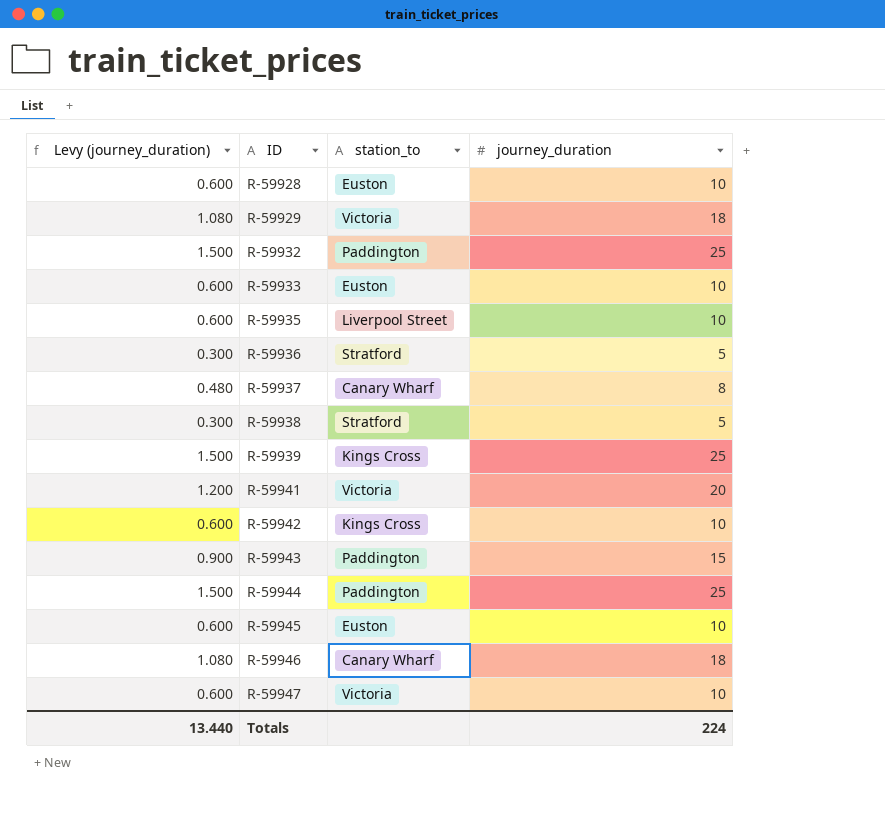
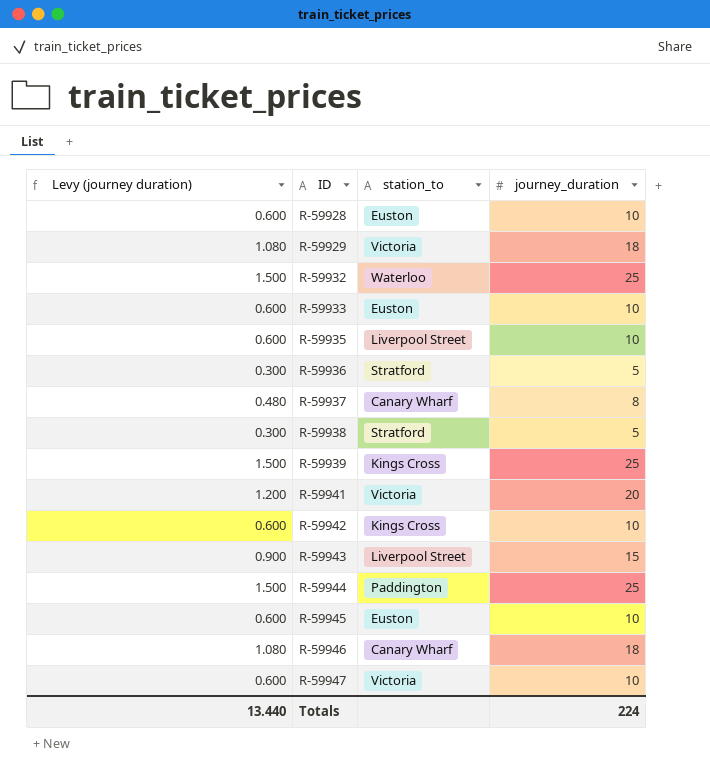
column name: Levy (journey_duration) -> Levy (journey duration)
R-59932 | station_to: Paddington -> Waterloo
R-59943 | station_to: Paddington -> Liverpool Street

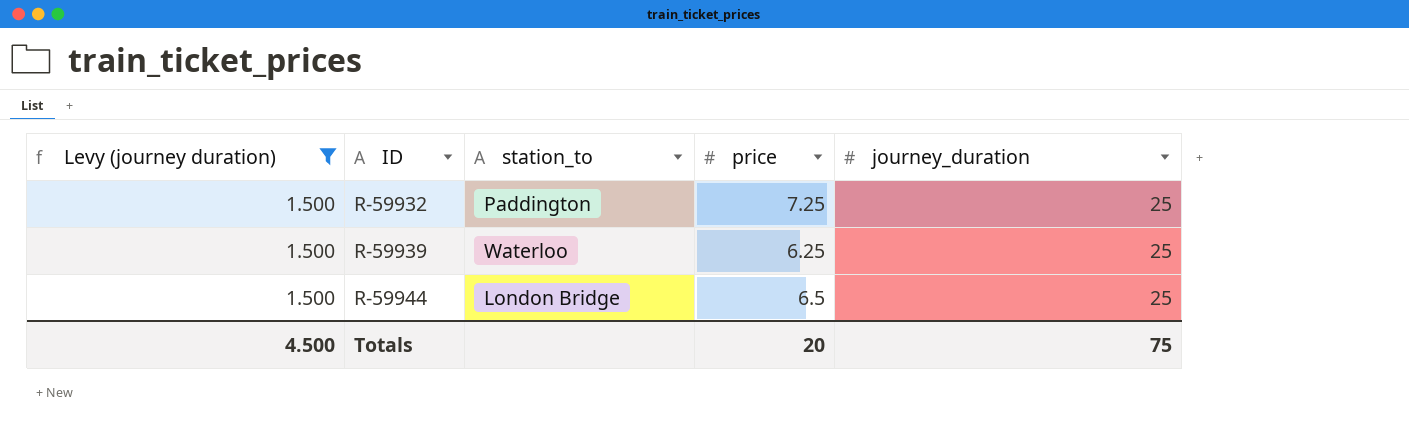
filter: none -> Levy (journey duration) = 1.500
column price | position: none -> 4
R-59932 | station_to: Waterloo -> Paddington
R-59939 | station_to: Kings Cross -> Waterloo
R-59944 | station_to: Paddington -> London Bridge
Totals | Levy (journey duration): 13.440 -> 4.500
Totals | journey_duration: 224 -> 75

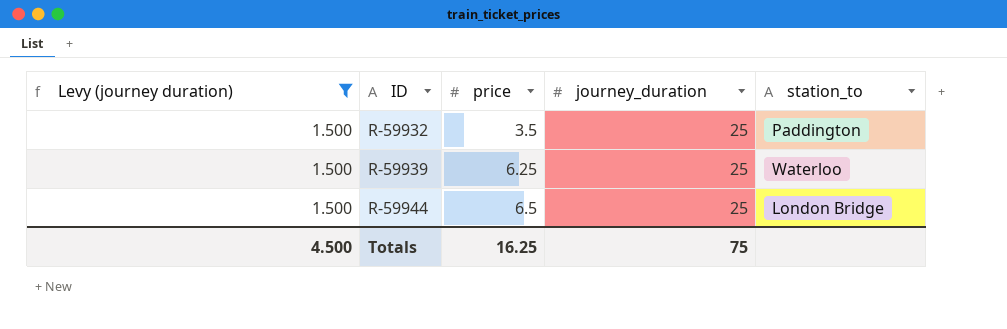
column station_to | position: 3 -> 5
R-59932 | price: 7.25 -> 3.5
Totals | price: 20 -> 16.25

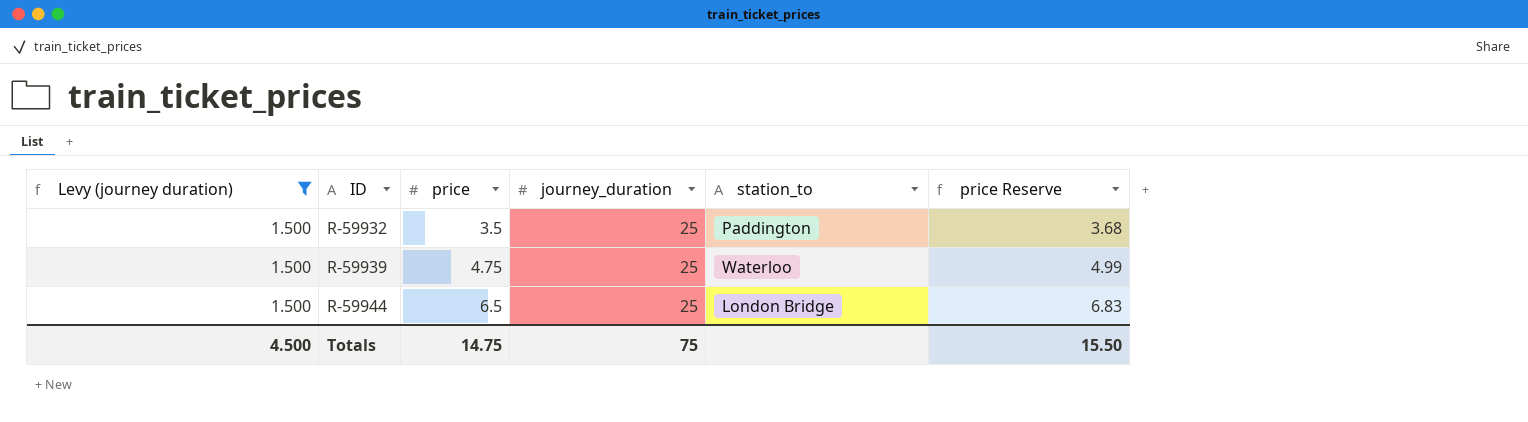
column price Reserve | formula: none -> [price] * 1.05
R-59939 | price: 6.25 -> 4.75
Totals | price: 16.25 -> 14.75

